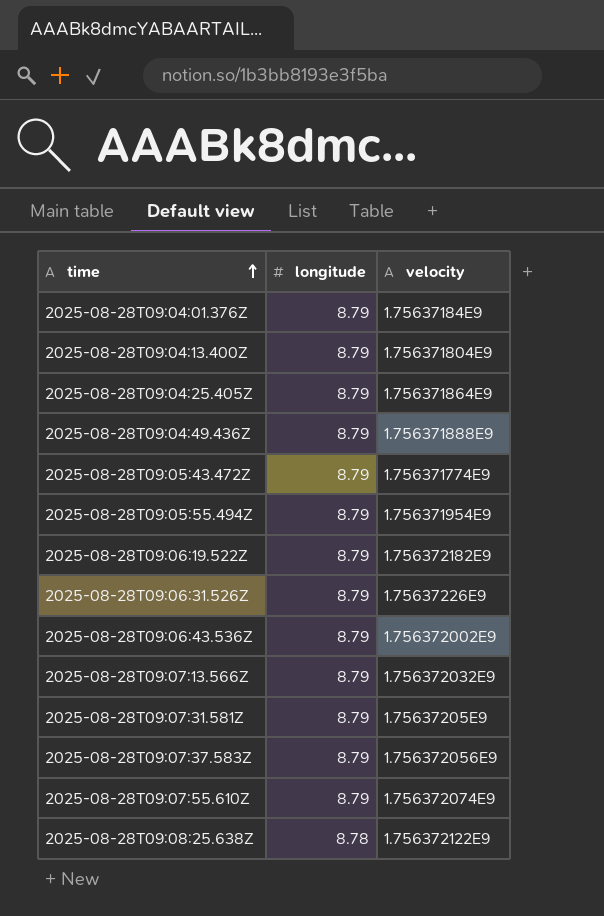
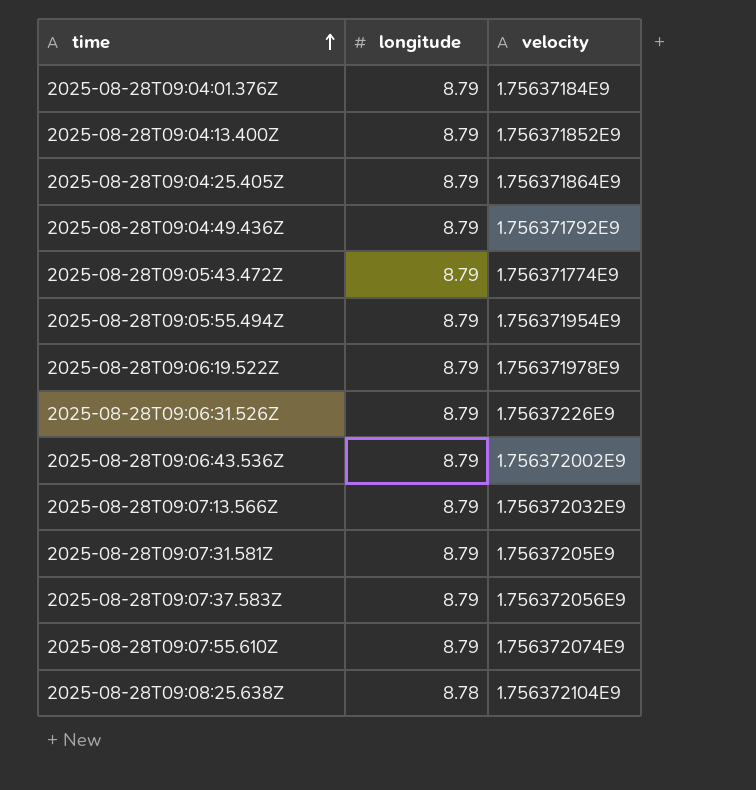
2025-08-28T09:04:13.400Z | velocity: 1.756371804E9 -> 1.756371852E9
2025-08-28T09:04:49.436Z | velocity: 1.756371888E9 -> 1.756371792E9
2025-08-28T09:06:19.522Z | velocity: 1.756372182E9 -> 1.756371978E9
2025-08-28T09:08:25.638Z | velocity: 1.756372122E9 -> 1.756372104E9

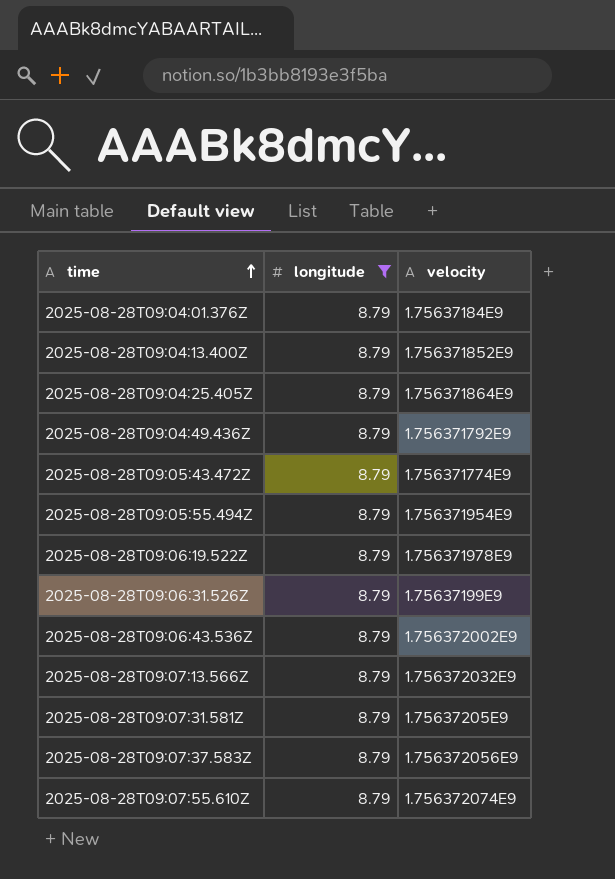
filter: none -> longitude = 8.79
2025-08-28T09:06:31.526Z | velocity: 1.75637226E9 -> 1.75637199E9

